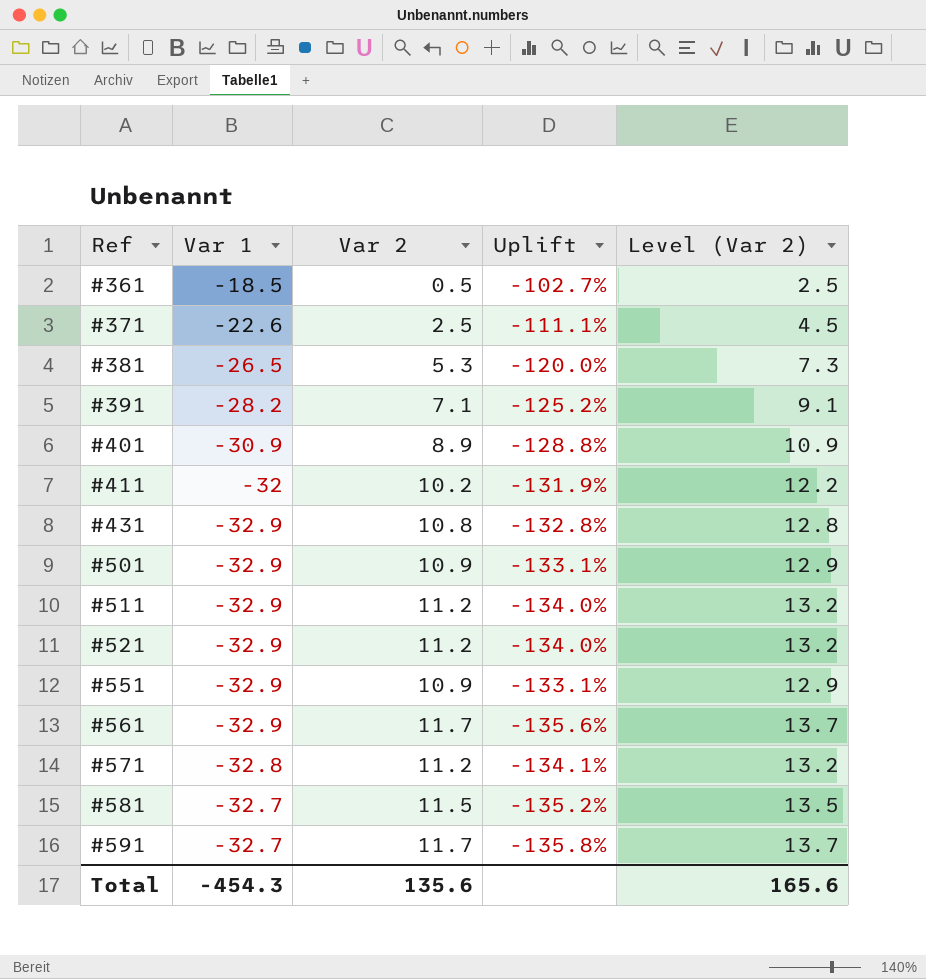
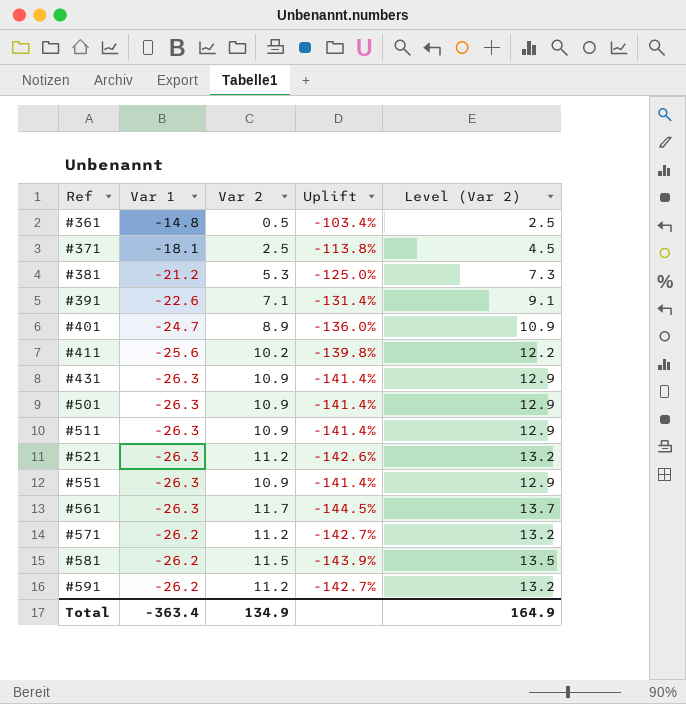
#361 | Var 1: -18.5 -> -14.8
#361 | Uplift: -102.7% -> -103.4%
#371 | Var 1: -22.6 -> -18.1
#371 | Uplift: -111.1% -> -113.8%
#381 | Var 1: -26.5 -> -21.2
#381 | Uplift: -120.0% -> -125.0%
#391 | Var 1: -28.2 -> -22.6
#391 | Uplift: -125.2% -> -131.4%
#401 | Var 1: -30.9 -> -24.7
#401 | Uplift: -128.8% -> -136.0%
#411 | Var 1: -32 -> -25.6
#411 | Uplift: -131.9% -> -139.8%
#431 | Var 1: -32.9 -> -26.3
#431 | Var 2: 10.8 -> 10.9
#431 | Uplift: -132.8% -> -141.4%
#431 | Level (Var 2): 12.8 -> 12.9
#501 | Var 1: -32.9 -> -26.3
#501 | Uplift: -133.1% -> -141.4%
#511 | Var 1: -32.9 -> -26.3
#511 | Var 2: 11.2 -> 10.9
#511 | Uplift: -134.0% -> -141.4%
#511 | Level (Var 2): 13.2 -> 12.9
#521 | Var 1: -32.9 -> -26.3
#521 | Uplift: -134.0% -> -142.6%
#551 | Var 1: -32.9 -> -26.3
#551 | Uplift: -133.1% -> -141.4%
#561 | Var 1: -32.9 -> -26.3
#561 | Uplift: -135.6% -> -144.5%
#571 | Var 1: -32.8 -> -26.2
#571 | Uplift: -134.1% -> -142.7%
#581 | Var 1: -32.7 -> -26.2
#581 | Uplift: -135.2% -> -143.9%
#591 | Var 1: -32.7 -> -26.2
#591 | Var 2: 11.7 -> 11.2
#591 | Uplift: -135.8% -> -142.7%
#591 | Level (Var 2): 13.7 -> 13.2
Total | Var 1: -454.3 -> -363.4
Total | Var 2: 135.6 -> 134.9
Total | Level (Var 2): 165.6 -> 164.9

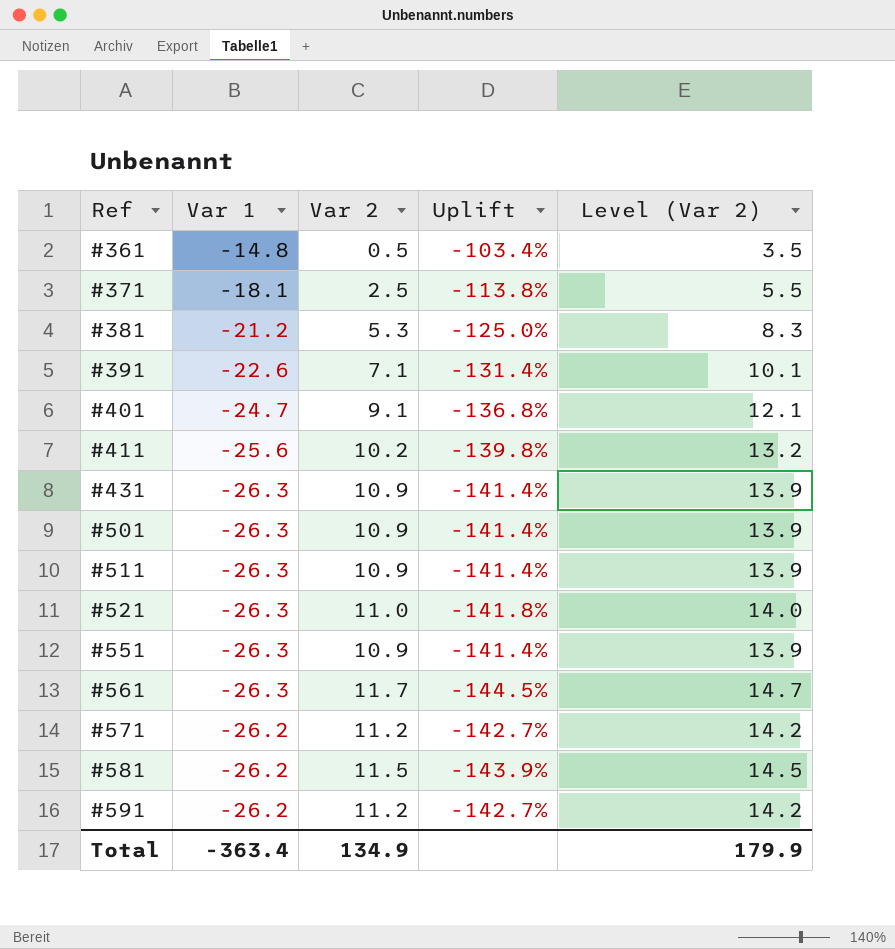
column Level (Var 2) | formula: [Var 2] + 2 -> [Var 2] + 3
#401 | Var 2: 8.9 -> 9.1
#401 | Uplift: -136.0% -> -136.8%
#521 | Var 2: 11.2 -> 11.0
#521 | Uplift: -142.6% -> -141.8%
Total | Level (Var 2): 164.9 -> 179.9

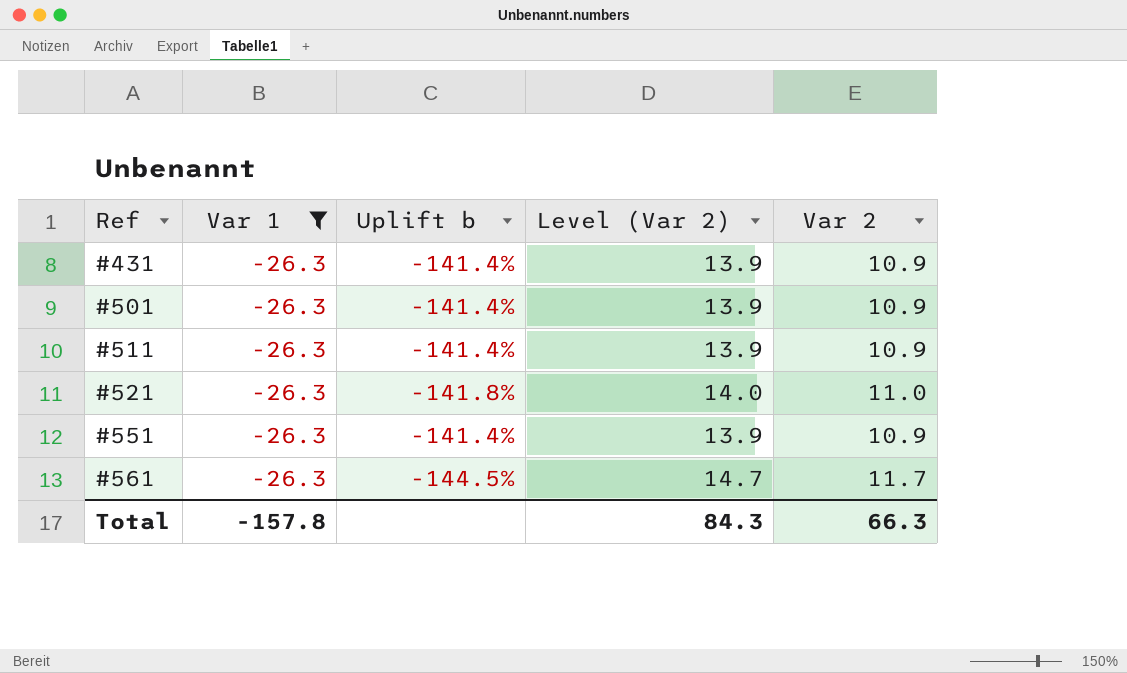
filter: none -> Var 1 = -26.3
column name: Uplift -> Uplift b
column Var 2 | position: 3 -> 5
Total | Var 1: -363.4 -> -157.8
Total | Level (Var 2): 179.9 -> 84.3
Total | Var 2: 134.9 -> 66.3

